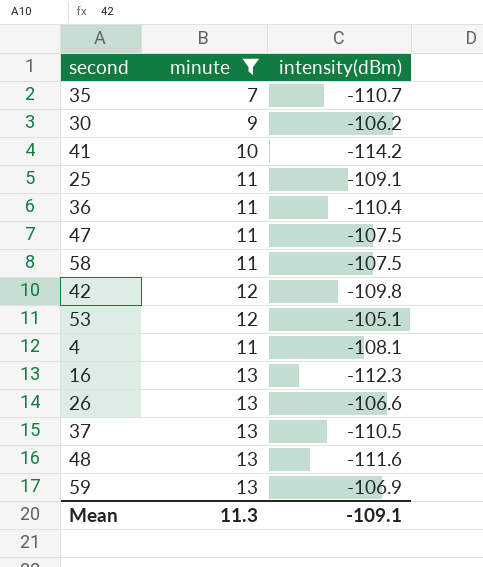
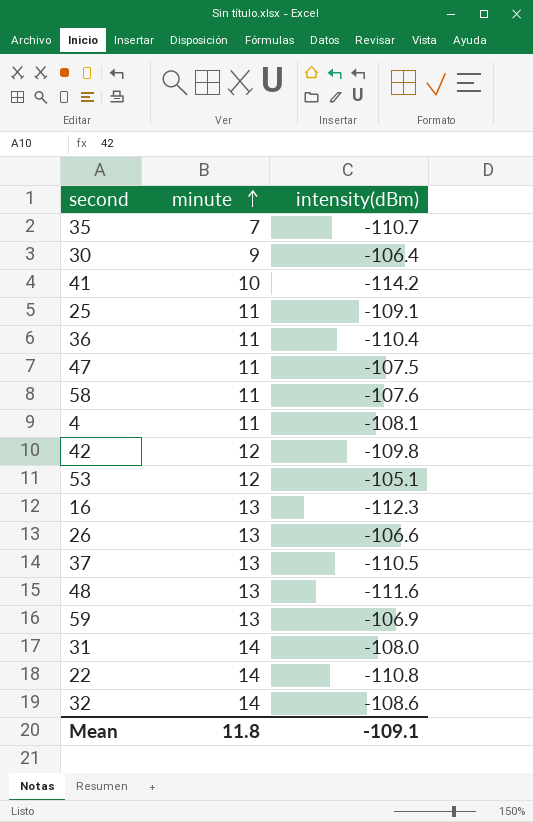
filter: minute != 14 -> none
row order: none -> minute ascending
30 | intensity(dBm): -106.2 -> -106.4
58 | intensity(dBm): -107.5 -> -107.6
Mean | minute: 11.3 -> 11.8

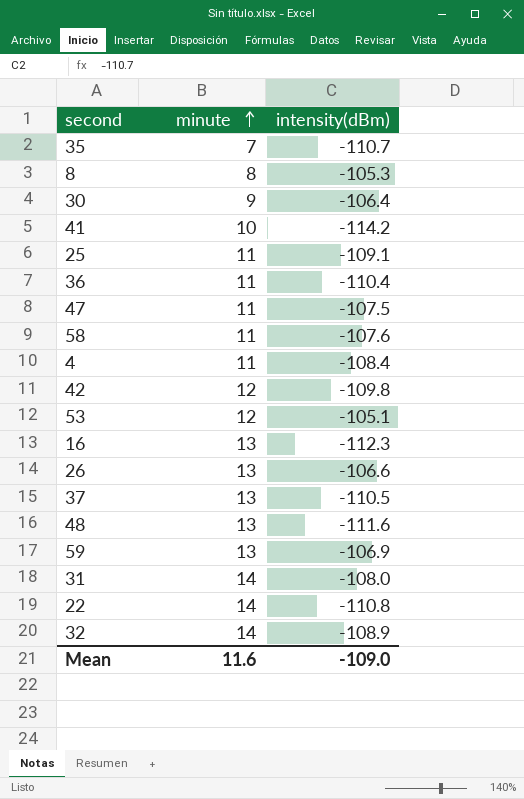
row 8: none -> 8 | -105.3
4 | intensity(dBm): -108.1 -> -108.4
32 | intensity(dBm): -108.6 -> -108.9
Mean | minute: 11.8 -> 11.6
Mean | intensity(dBm): -109.1 -> -109.0

